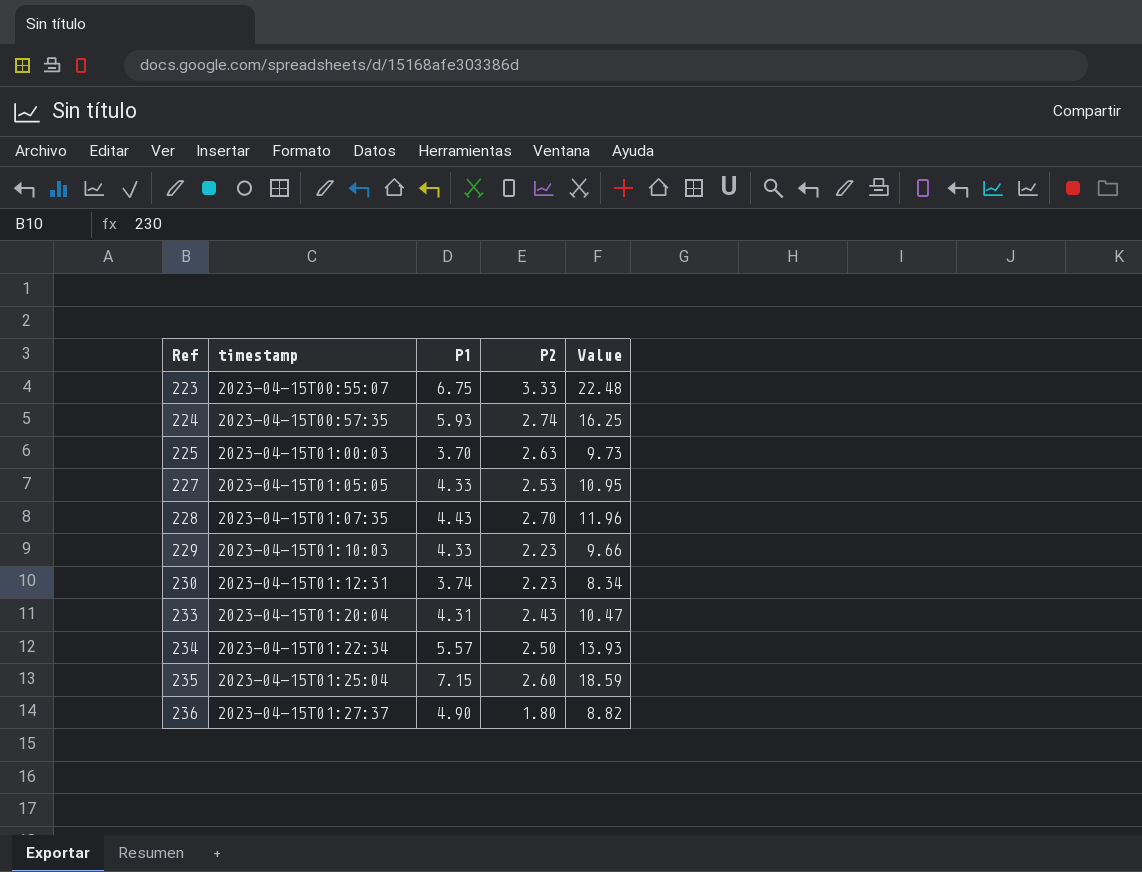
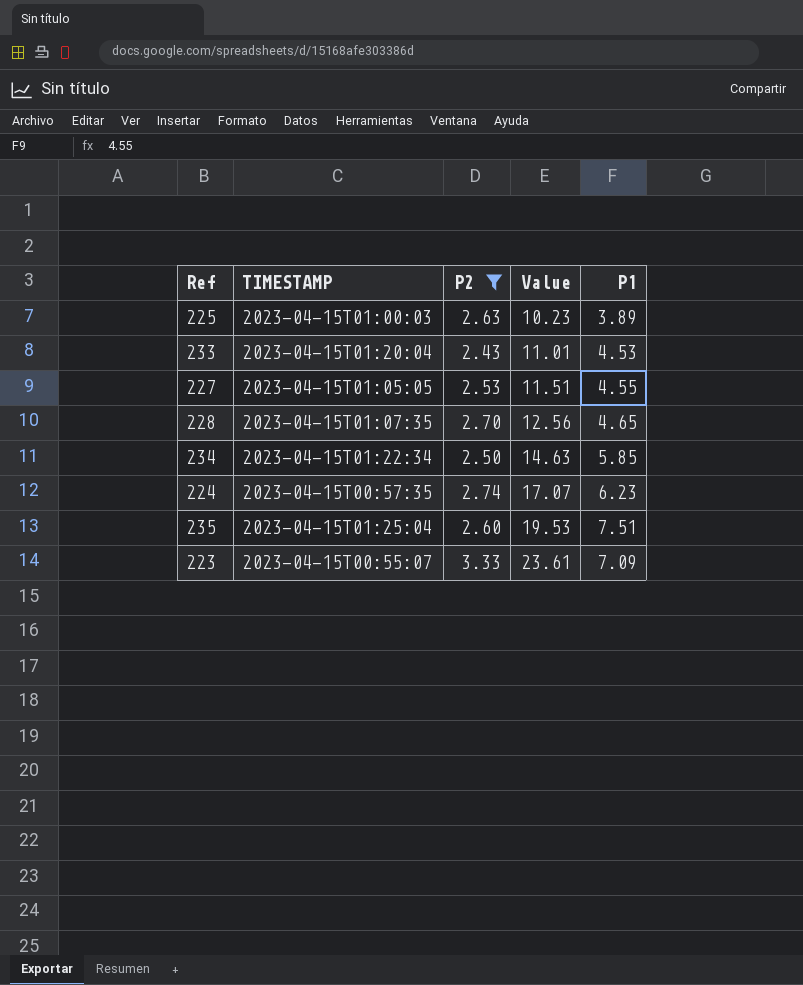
filter: none -> P2 >= 2.43
row order: Ref ascending -> Value ascending
column name: timestamp -> TIMESTAMP
column P1 | position: 3 -> 5
225 | Value: 9.73 -> 10.23
225 | P1: 3.70 -> 3.89
233 | Value: 10.47 -> 11.01
233 | P1: 4.31 -> 4.53
227 | Value: 10.95 -> 11.51
227 | P1: 4.33 -> 4.55
228 | Value: 11.96 -> 12.56
228 | P1: 4.43 -> 4.65
234 | Value: 13.93 -> 14.63
234 | P1: 5.57 -> 5.85
224 | Value: 16.25 -> 17.07
224 | P1: 5.93 -> 6.23
235 | Value: 18.59 -> 19.53
235 | P1: 7.15 -> 7.51
223 | Value: 22.48 -> 23.61
223 | P1: 6.75 -> 7.09

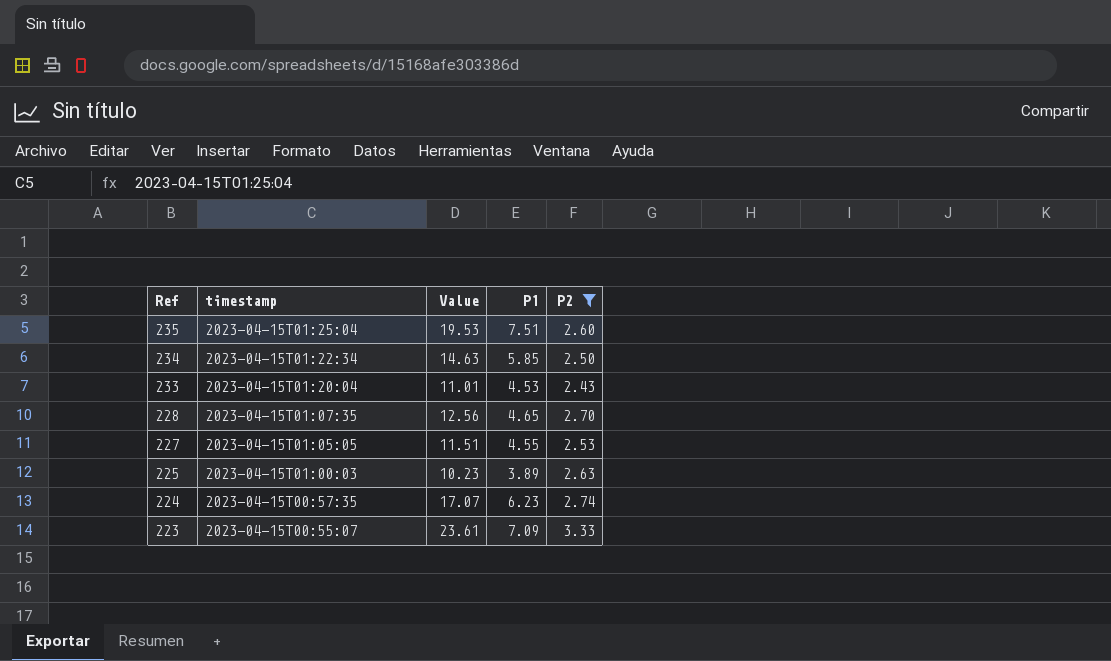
row order: Value ascending -> Ref descending
column name: TIMESTAMP -> timestamp
column P2 | position: 3 -> 5

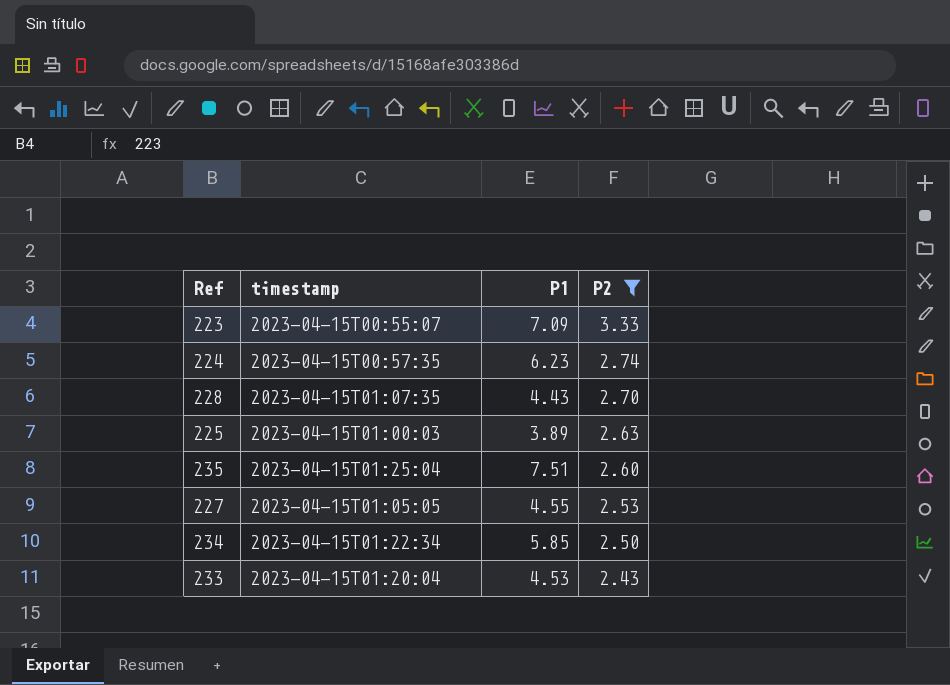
row order: Ref descending -> P2 descending
column Value | formula: [P1] * [P2] -> none
228 | P1: 4.65 -> 4.43

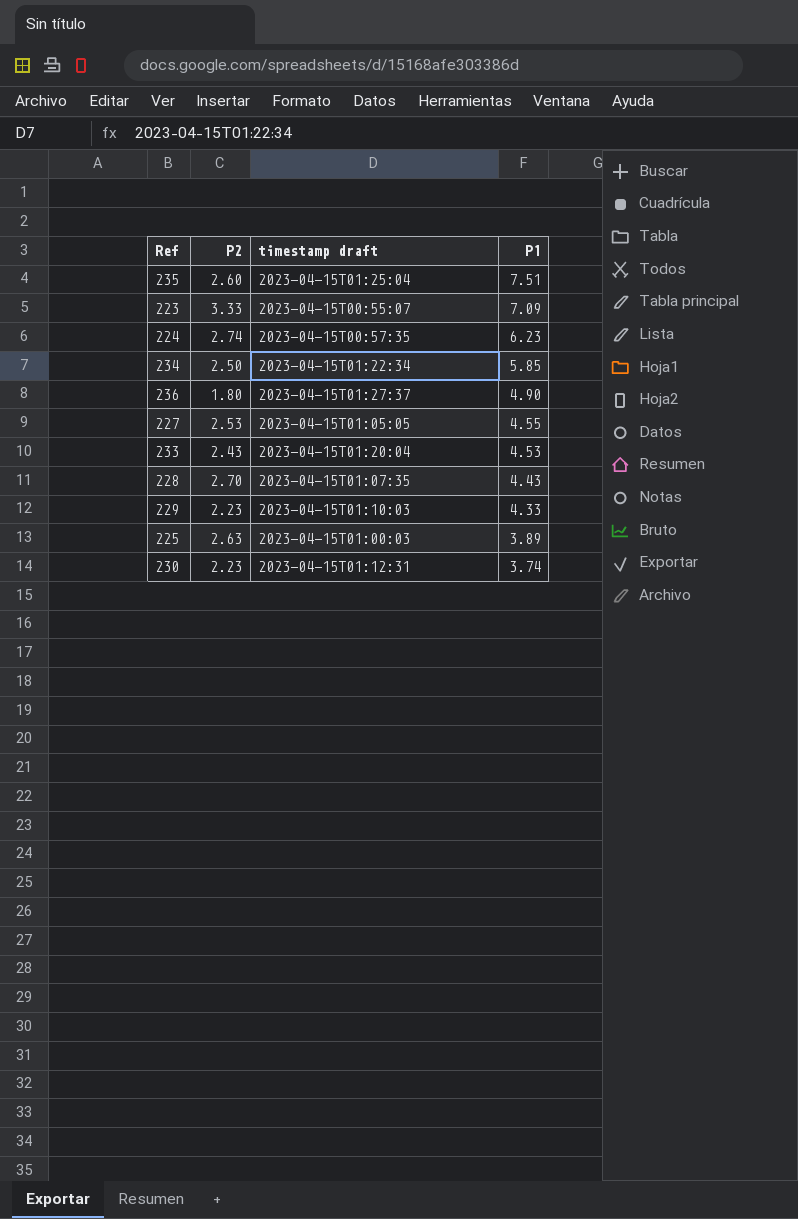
filter: P2 >= 2.43 -> none
row order: P2 descending -> P1 descending
column P2 | position: 4 -> 2
column name: timestamp -> timestamp draft

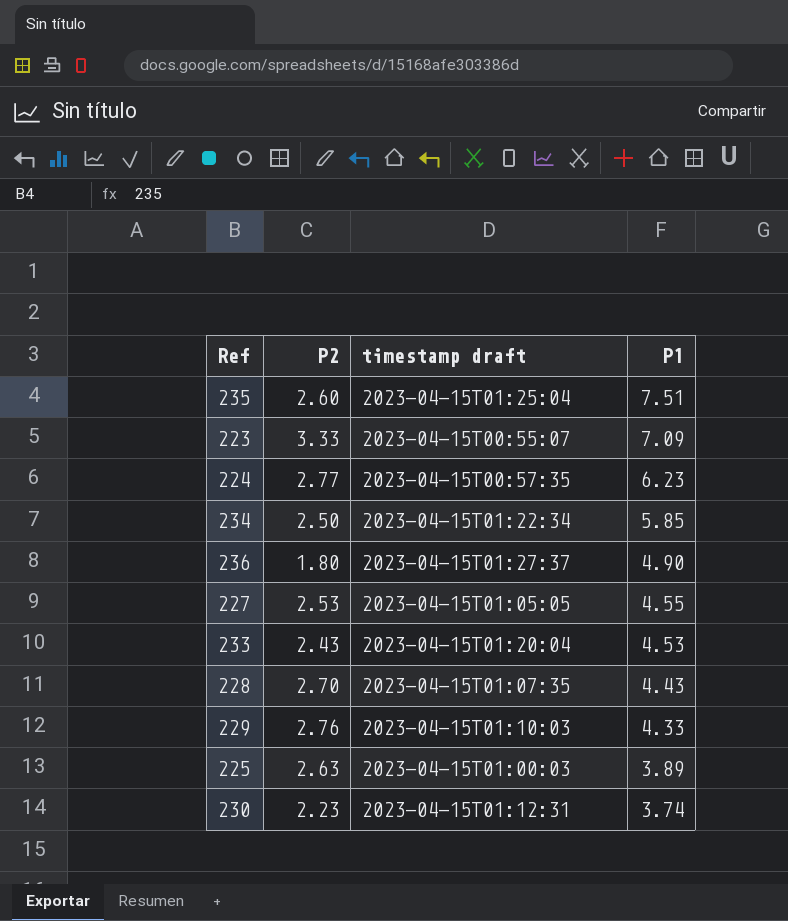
224 | P2: 2.74 -> 2.77
229 | P2: 2.23 -> 2.76

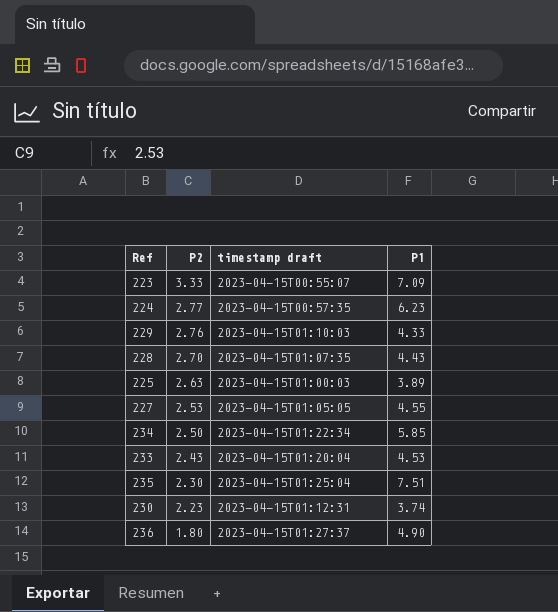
row order: P1 descending -> P2 descending
235 | P2: 2.60 -> 2.30

